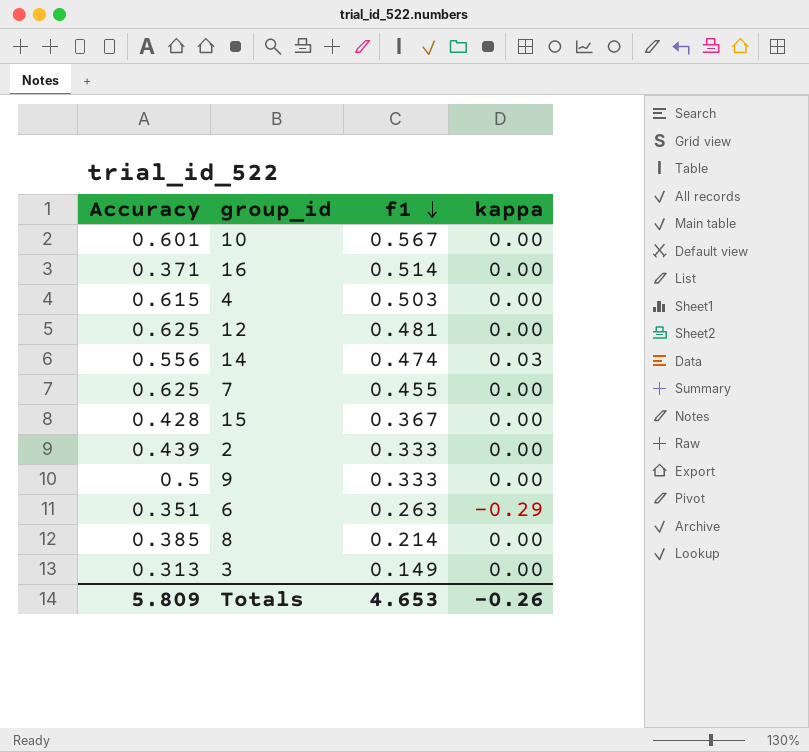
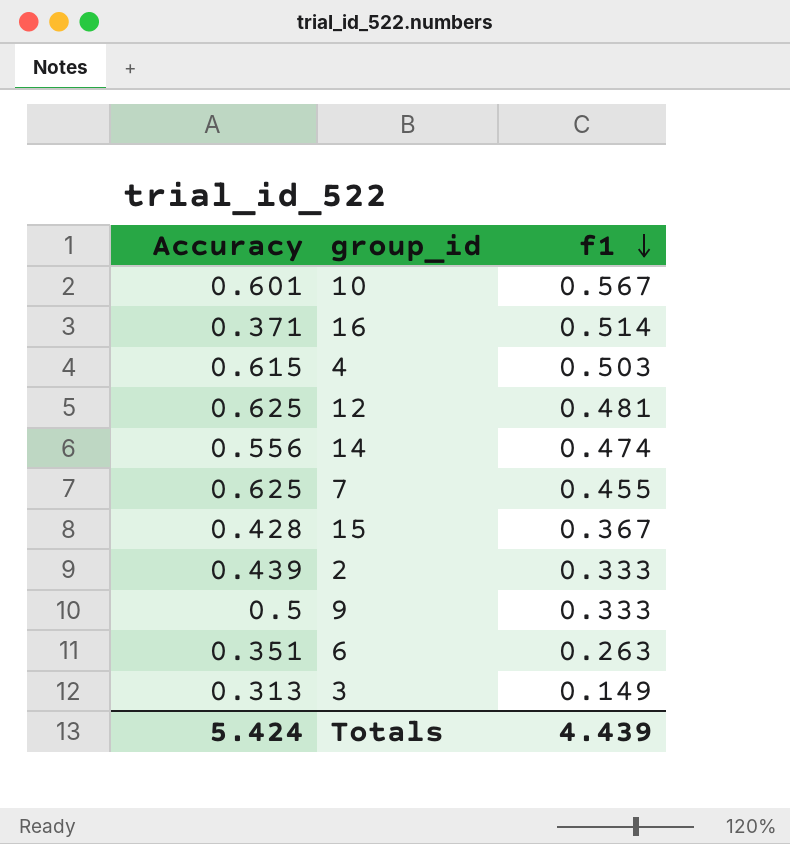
column kappa | position: 4 -> none
row 8: 0.385 | 0.214 | 0.00 -> none
Totals | Accuracy: 5.809 -> 5.424
Totals | f1: 4.653 -> 4.439

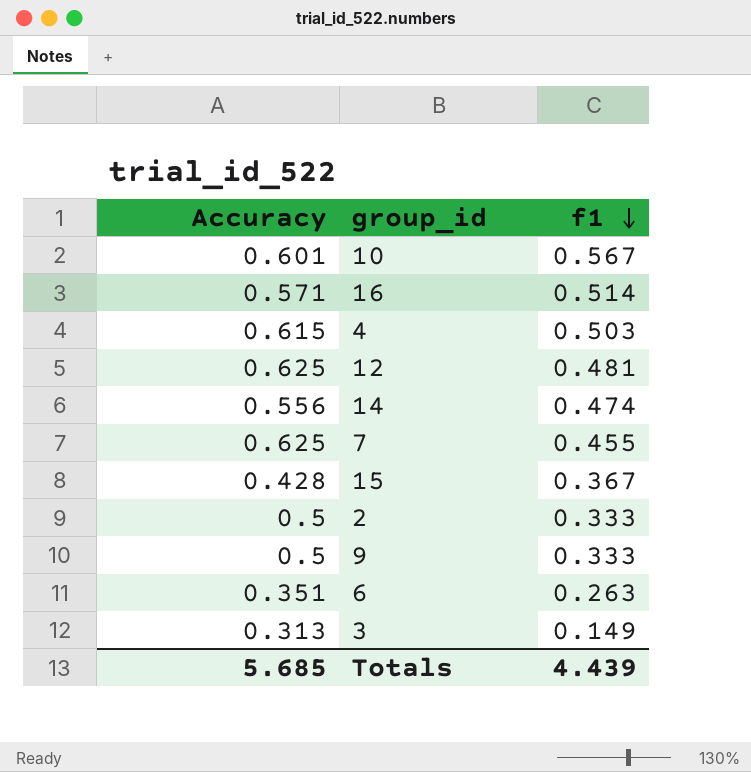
16 | Accuracy: 0.371 -> 0.571
2 | Accuracy: 0.439 -> 0.5
Totals | Accuracy: 5.424 -> 5.685

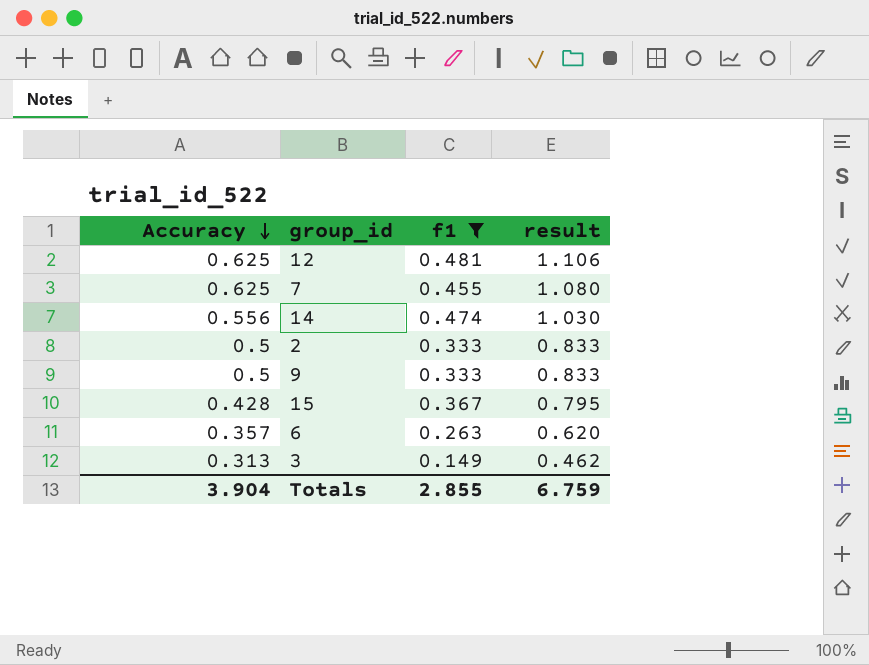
filter: none -> f1 <= 0.481
row order: f1 descending -> Accuracy descending
column result | formula: none -> [Accuracy] + [f1]
6 | Accuracy: 0.351 -> 0.357
Totals | Accuracy: 5.685 -> 3.904
Totals | f1: 4.439 -> 2.855

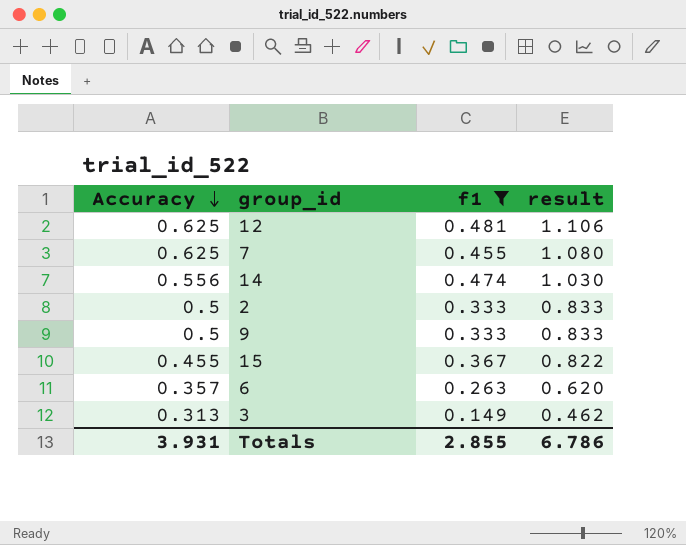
15 | Accuracy: 0.428 -> 0.455
15 | result: 0.795 -> 0.822
Totals | Accuracy: 3.904 -> 3.931
Totals | result: 6.759 -> 6.786

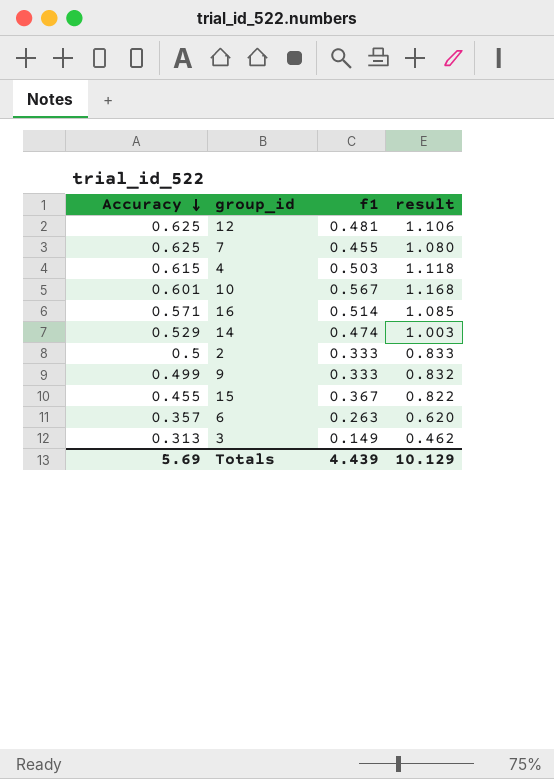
filter: f1 <= 0.481 -> none
14 | Accuracy: 0.556 -> 0.529
14 | result: 1.030 -> 1.003
9 | Accuracy: 0.5 -> 0.499
9 | result: 0.833 -> 0.832
Totals | Accuracy: 3.931 -> 5.69
Totals | f1: 2.855 -> 4.439
Totals | result: 6.786 -> 10.129

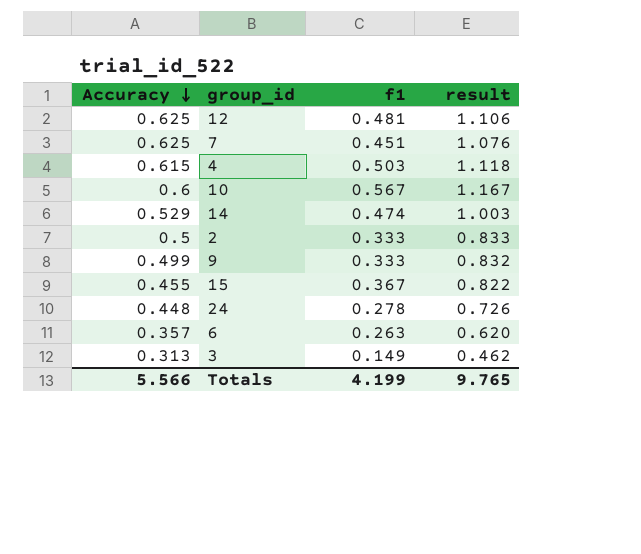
row 16: 0.571 | 0.514 | 1.085 -> none
7 | f1: 0.455 -> 0.451
7 | result: 1.080 -> 1.076
10 | Accuracy: 0.601 -> 0.6
10 | result: 1.168 -> 1.167
row 24: none -> 0.448 | 0.278 | 0.726
Totals | Accuracy: 5.69 -> 5.566
Totals | f1: 4.439 -> 4.199
Totals | result: 10.129 -> 9.765

